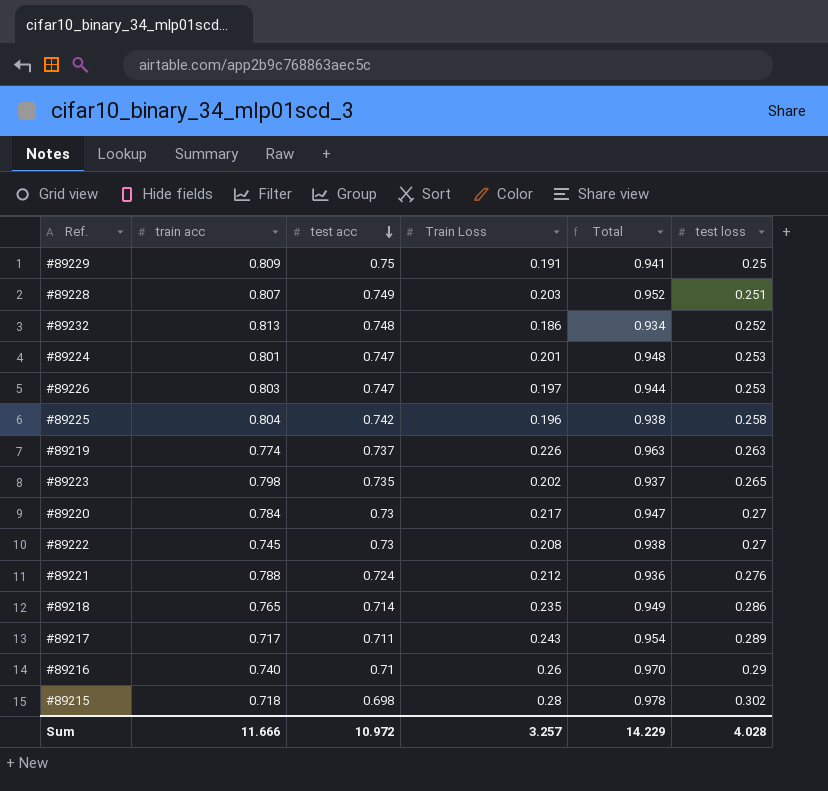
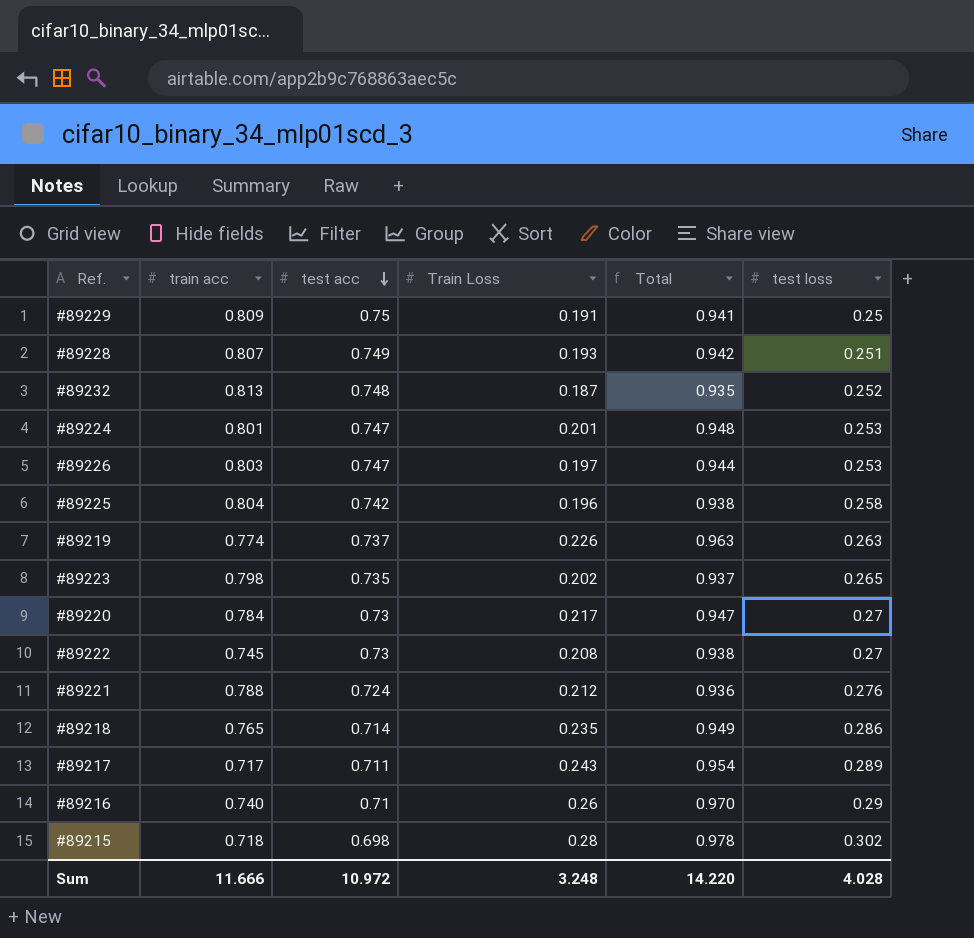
#89228 | Train Loss: 0.203 -> 0.193
#89228 | Total: 0.952 -> 0.942
#89232 | Train Loss: 0.186 -> 0.187
#89232 | Total: 0.934 -> 0.935
Sum | Train Loss: 3.257 -> 3.248
Sum | Total: 14.229 -> 14.220

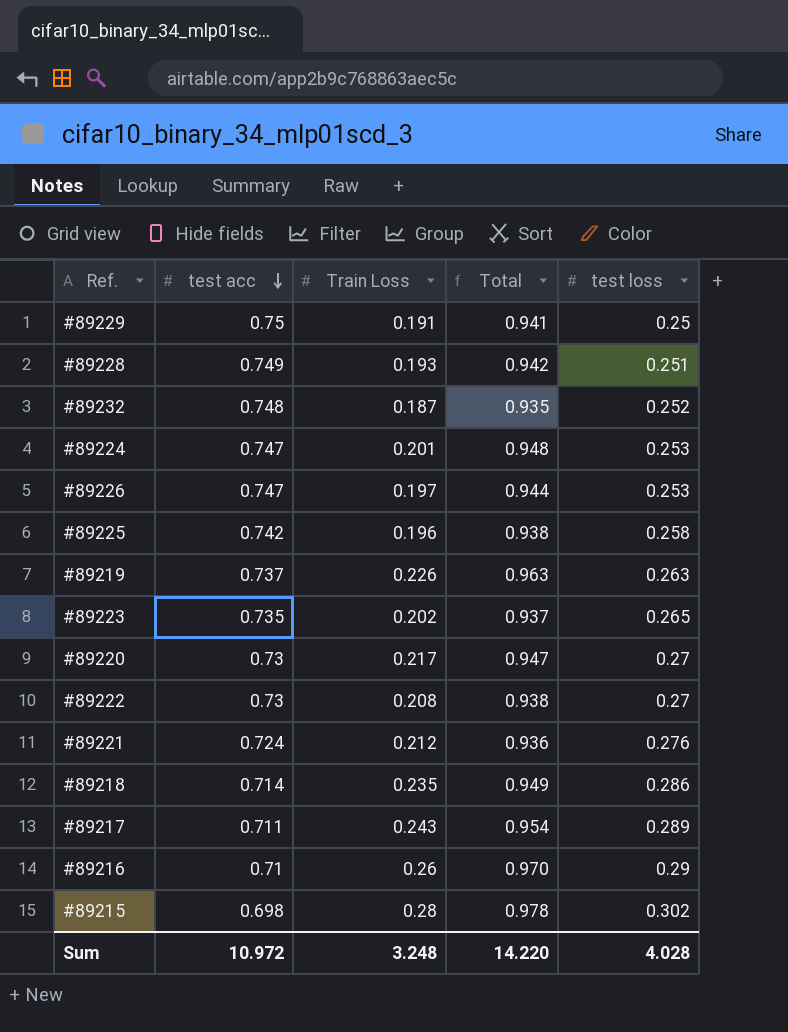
column train acc | position: 2 -> none

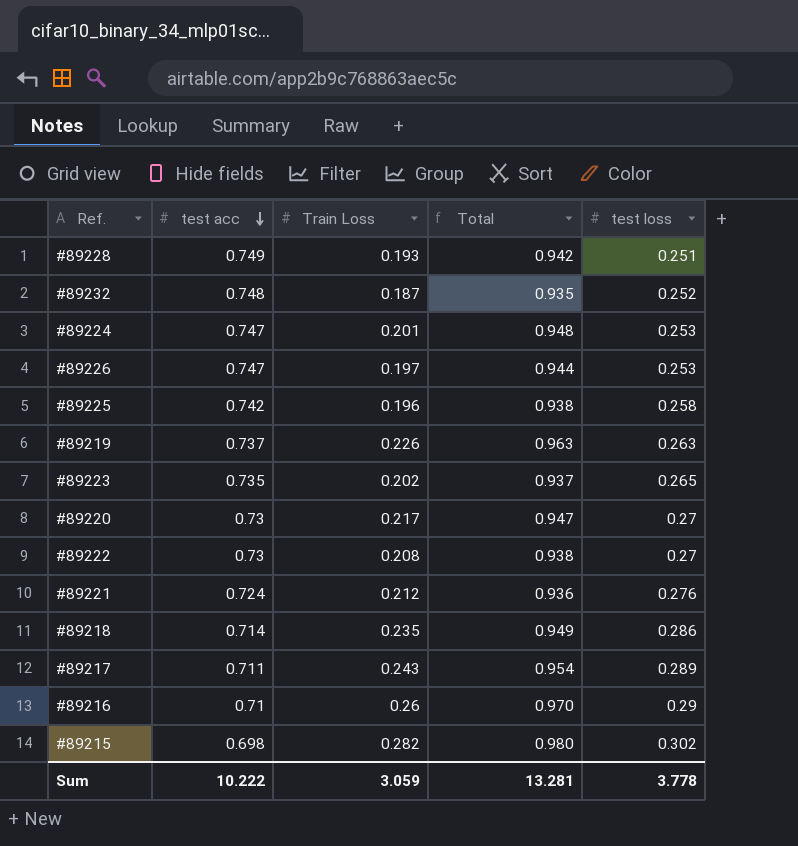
row #89229: 0.75 | 0.191 | 0.941 | 0.25 -> none
#89215 | Train Loss: 0.28 -> 0.282
#89215 | Total: 0.978 -> 0.980
Sum | test acc: 10.972 -> 10.222
Sum | Train Loss: 3.248 -> 3.059
Sum | Total: 14.220 -> 13.281
Sum | test loss: 4.028 -> 3.778

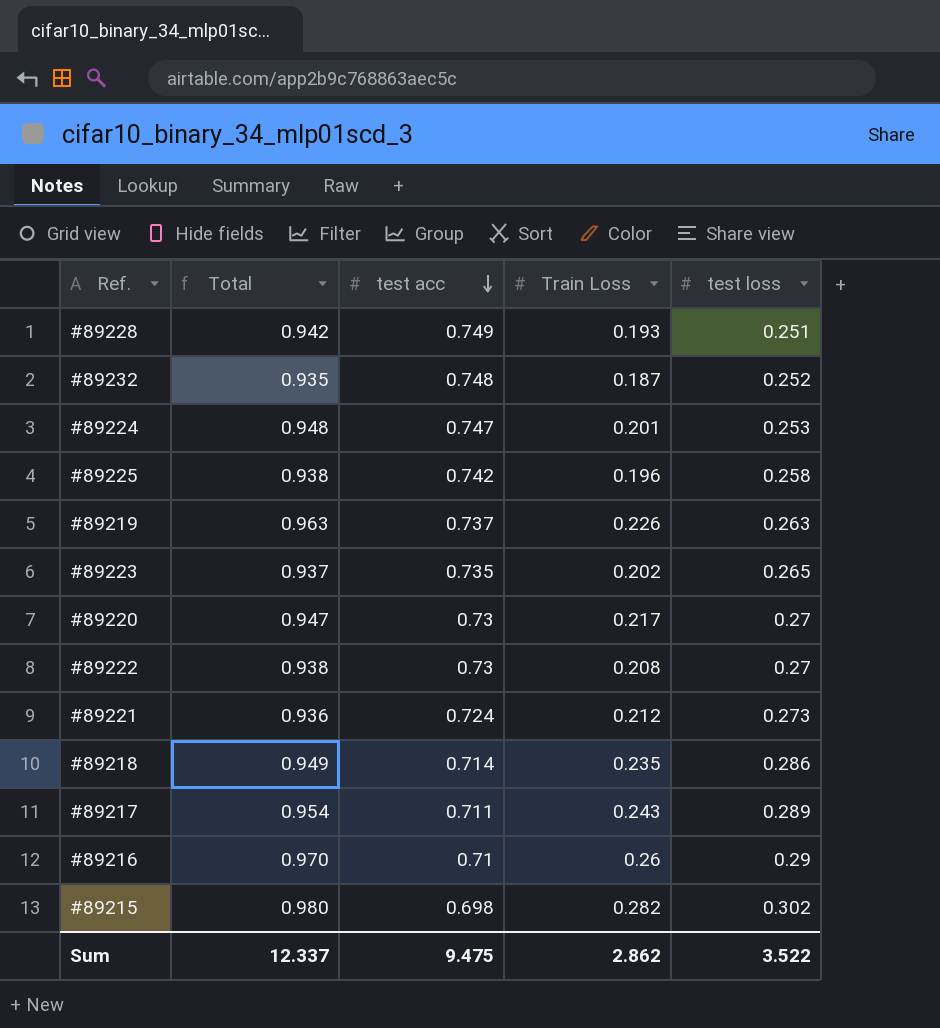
column Total | position: 4 -> 2
row #89226: 0.747 | 0.197 | 0.944 | 0.253 -> none
#89221 | test loss: 0.276 -> 0.273
Sum | Total: 13.281 -> 12.337
Sum | test acc: 10.222 -> 9.475
Sum | Train Loss: 3.059 -> 2.862
Sum | test loss: 3.778 -> 3.522

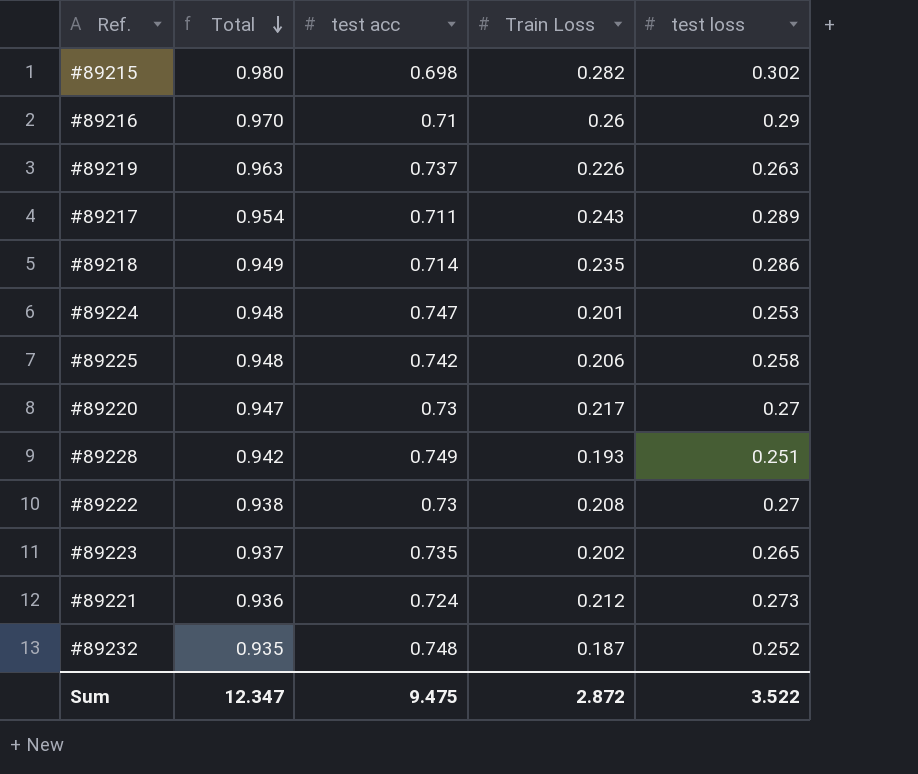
row order: test acc descending -> Total descending
#89225 | Total: 0.938 -> 0.948
#89225 | Train Loss: 0.196 -> 0.206
Sum | Total: 12.337 -> 12.347
Sum | Train Loss: 2.862 -> 2.872

